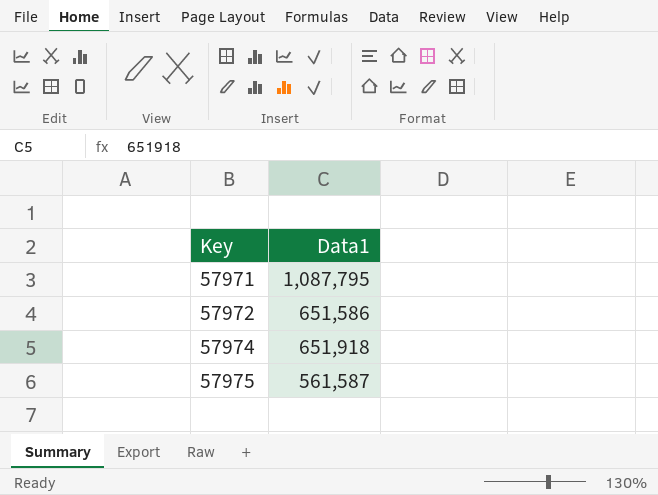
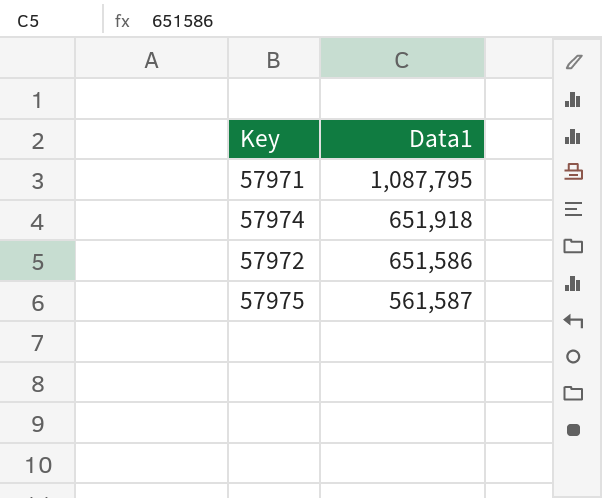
row order: Key ascending -> Data1 descending

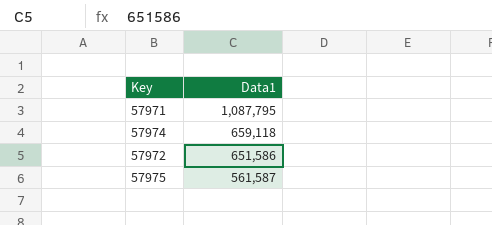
57974 | Data1: 651,918 -> 659,118

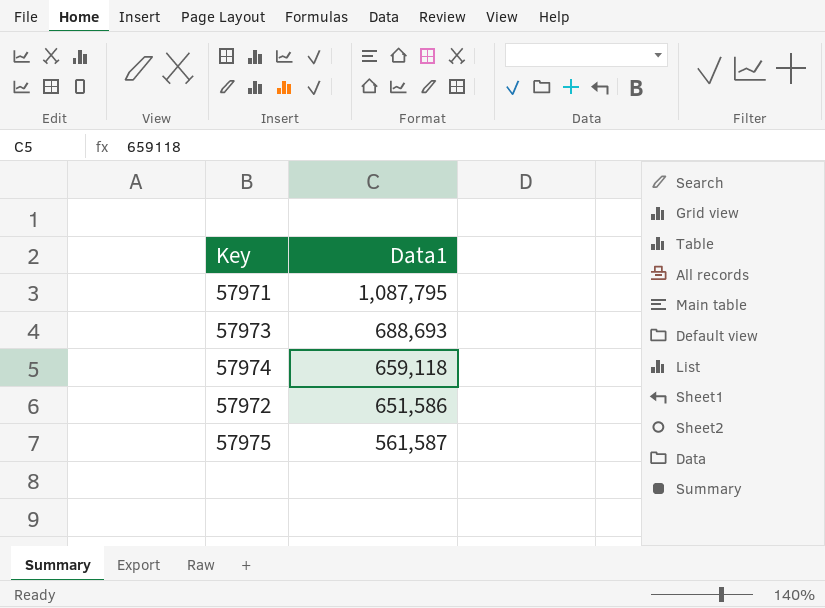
row 57973: none -> 688,693

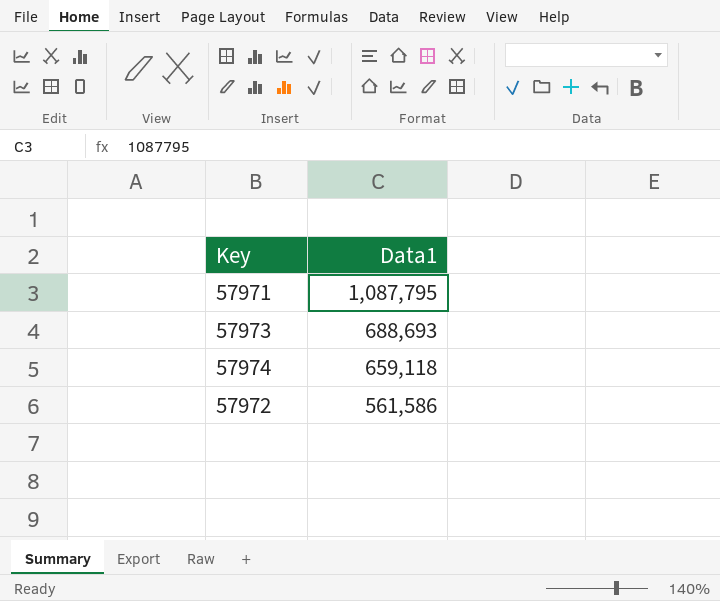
row 57975: 561,587 -> none
57972 | Data1: 651,586 -> 561,586

